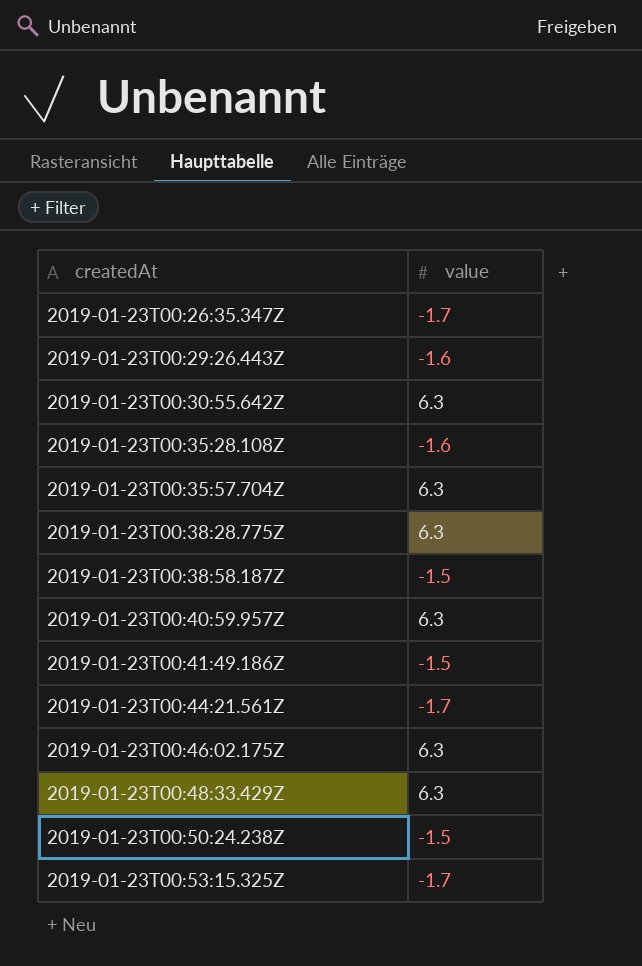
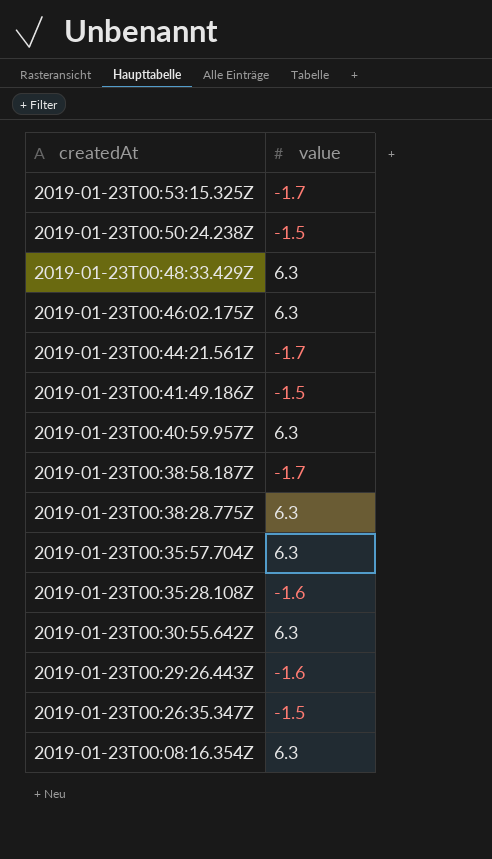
row order: createdAt ascending -> createdAt descending
2019-01-23T00:38:58.187Z | value: -1.5 -> -1.7
2019-01-23T00:26:35.347Z | value: -1.7 -> -1.5
row 2019-01-23T00:08:16.354Z: none -> 6.3

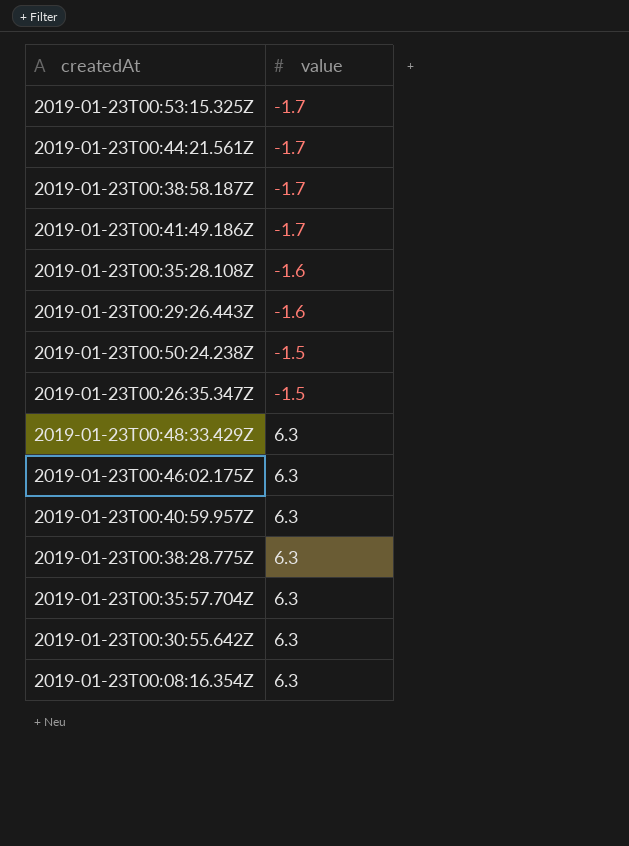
row order: createdAt descending -> value ascending
2019-01-23T00:41:49.186Z | value: -1.5 -> -1.7

